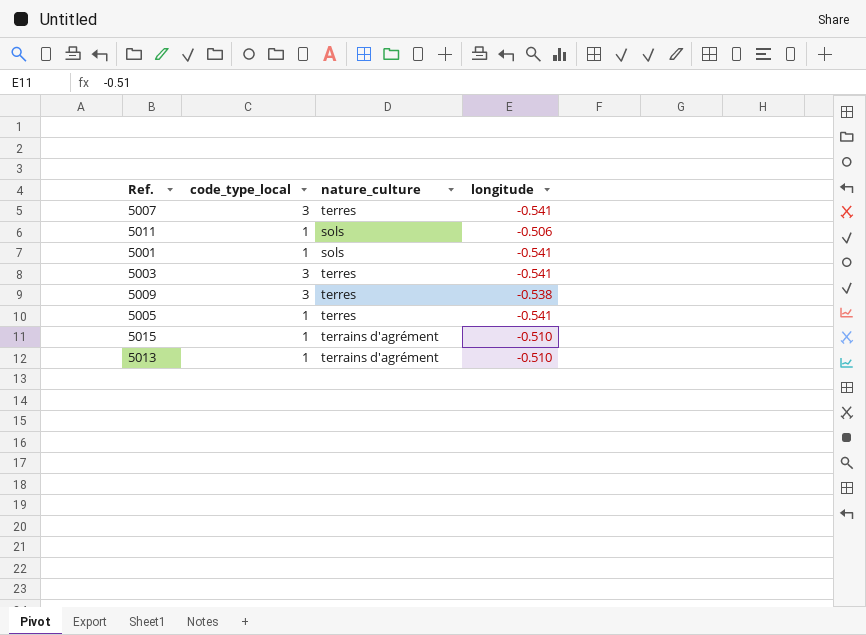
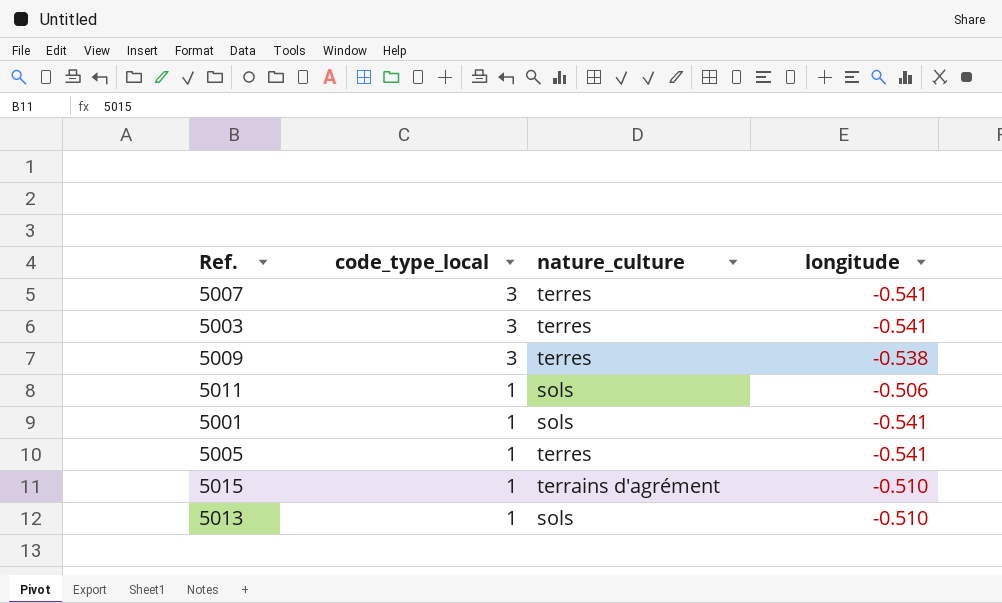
row order: none -> code_type_local descending
5013 | nature_culture: terrains d'agrément -> sols

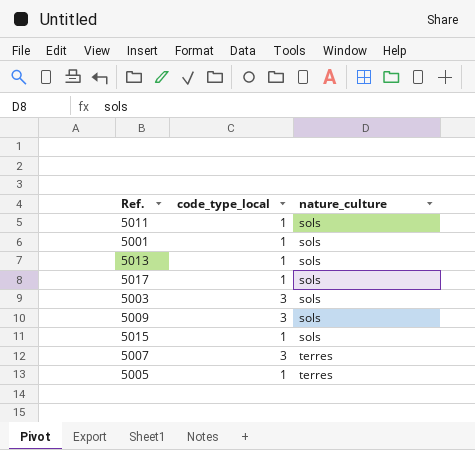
row order: code_type_local descending -> nature_culture ascending
column longitude | position: 4 -> none
row 5017: none -> 1 | sols
5003 | nature_culture: terres -> sols
5009 | nature_culture: terres -> sols
5015 | nature_culture: terrains d'agrément -> sols

